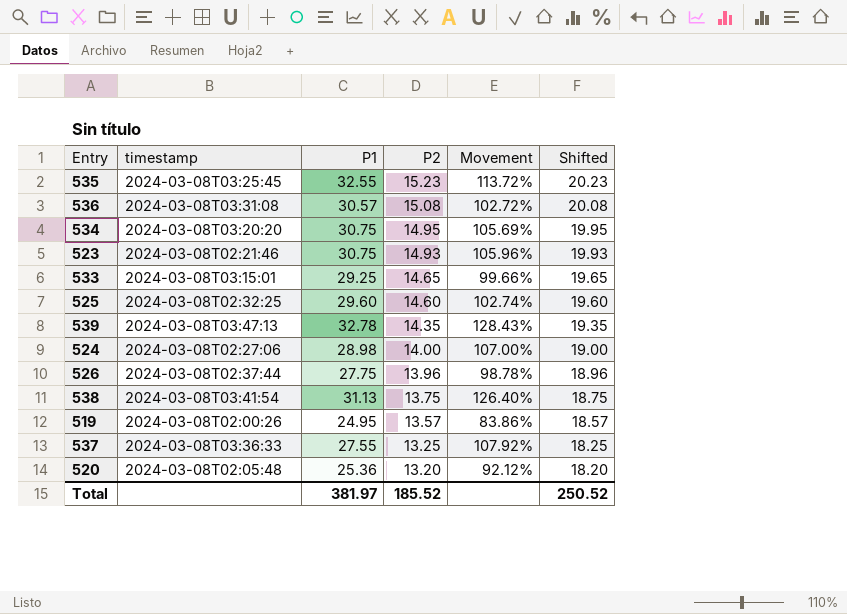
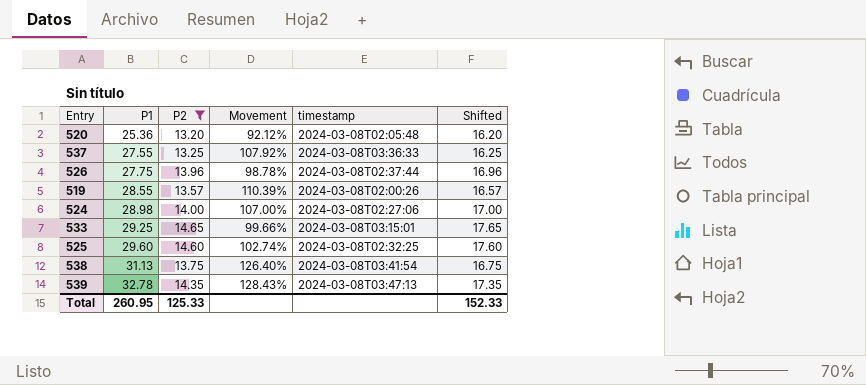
filter: none -> P2 <= 14.65
row order: P2 descending -> P1 ascending
column timestamp | position: 2 -> 5
column Shifted | formula: [P2] + 5 -> [P2] + 3
519 | P1: 24.95 -> 28.55
519 | Movement: 83.86% -> 110.39%
Total | P1: 381.97 -> 260.95
Total | P2: 185.52 -> 125.33
Total | Shifted: 250.52 -> 152.33

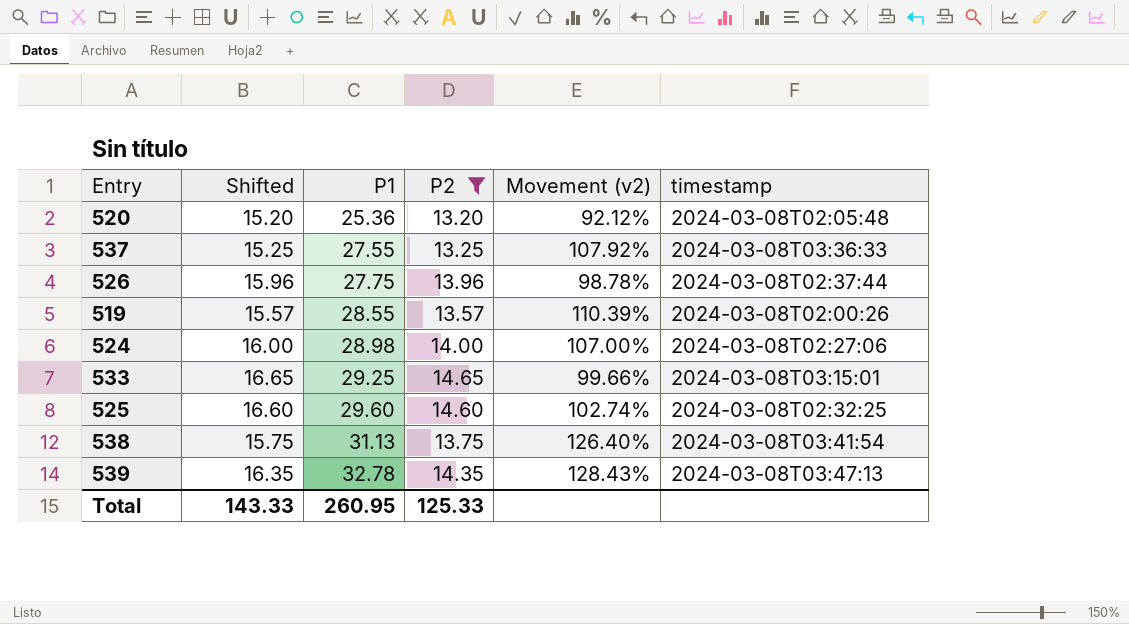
column Shifted | formula: [P2] + 3 -> [P2] + 2
column Shifted | position: 6 -> 2
column name: Movement -> Movement (v2)
Total | Shifted: 152.33 -> 143.33

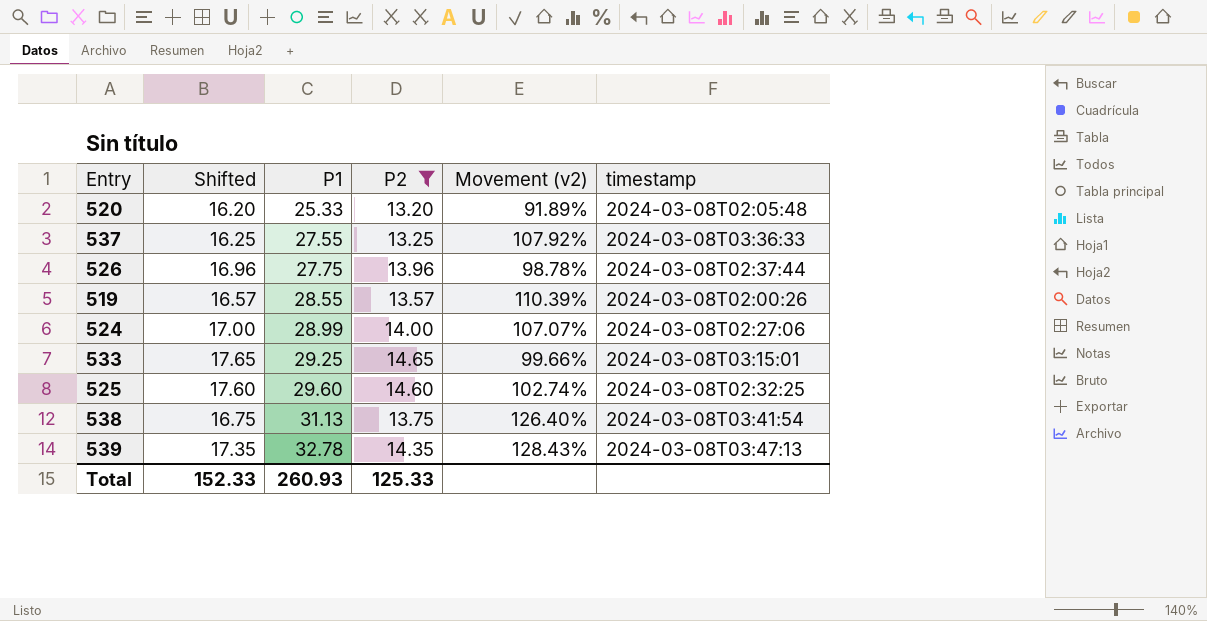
column Shifted | formula: [P2] + 2 -> [P2] + 3
520 | P1: 25.36 -> 25.33
520 | Movement (v2): 92.12% -> 91.89%
524 | P1: 28.98 -> 28.99
524 | Movement (v2): 107.00% -> 107.07%
Total | Shifted: 143.33 -> 152.33
Total | P1: 260.95 -> 260.93

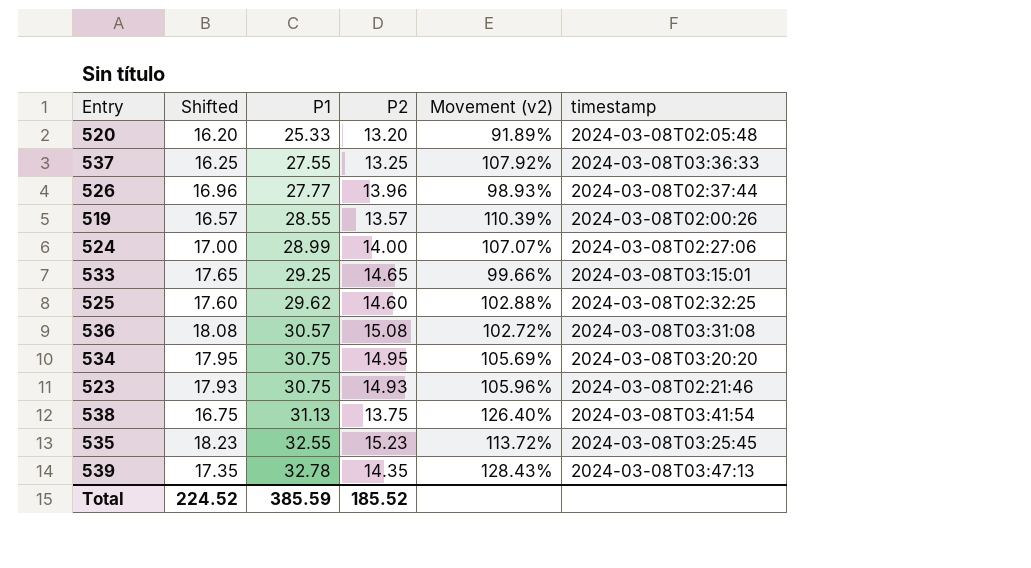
filter: P2 <= 14.65 -> none
526 | P1: 27.75 -> 27.77
526 | Movement (v2): 98.78% -> 98.93%
525 | P1: 29.60 -> 29.62
525 | Movement (v2): 102.74% -> 102.88%
Total | Shifted: 152.33 -> 224.52
Total | P1: 260.93 -> 385.59
Total | P2: 125.33 -> 185.52

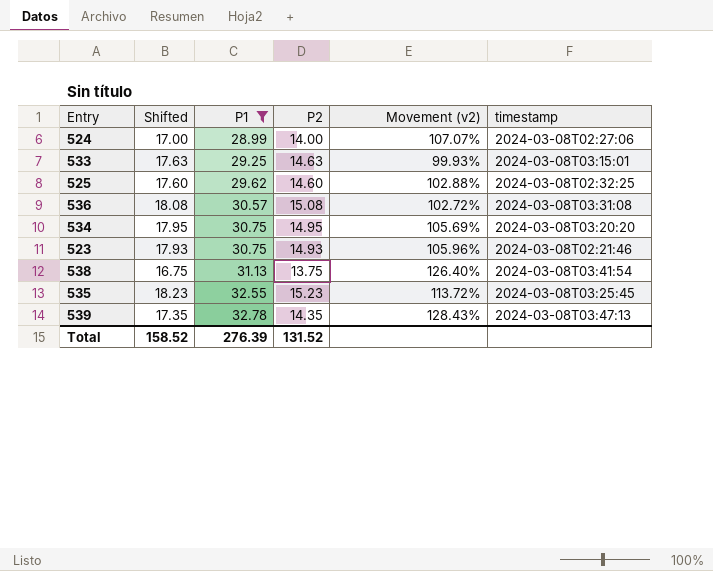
filter: none -> P1 >= 28.99
533 | Shifted: 17.65 -> 17.63
533 | P2: 14.65 -> 14.63
533 | Movement (v2): 99.66% -> 99.93%
Total | Shifted: 224.52 -> 158.52
Total | P1: 385.59 -> 276.39
Total | P2: 185.52 -> 131.52

